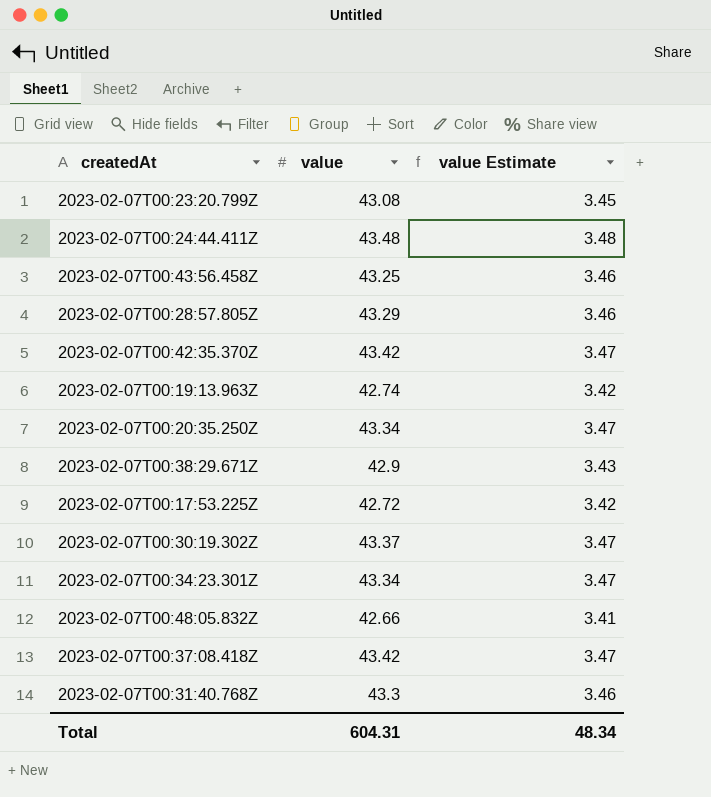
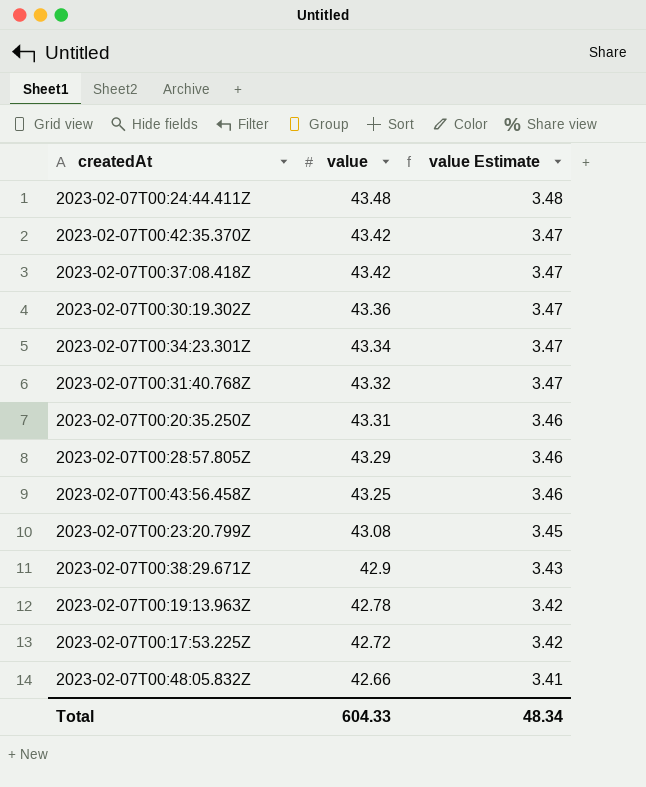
row order: none -> value descending
2023-02-07T00:30:19.302Z | value: 43.37 -> 43.36
2023-02-07T00:31:40.768Z | value: 43.3 -> 43.32
2023-02-07T00:31:40.768Z | value Estimate: 3.46 -> 3.47
2023-02-07T00:20:35.250Z | value: 43.34 -> 43.31
2023-02-07T00:20:35.250Z | value Estimate: 3.47 -> 3.46
2023-02-07T00:19:13.963Z | value: 42.74 -> 42.78
Total | value: 604.31 -> 604.33

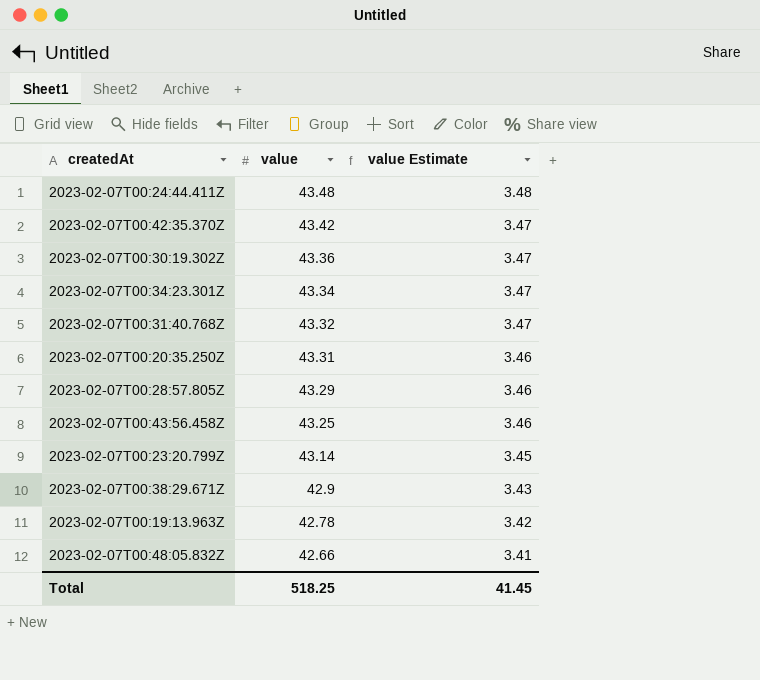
row 2023-02-07T00:37:08.418Z: 43.42 | 3.47 -> none
row 2023-02-07T00:17:53.225Z: 42.72 | 3.42 -> none
2023-02-07T00:23:20.799Z | value: 43.08 -> 43.14
Total | value: 604.33 -> 518.25
Total | value Estimate: 48.34 -> 41.45

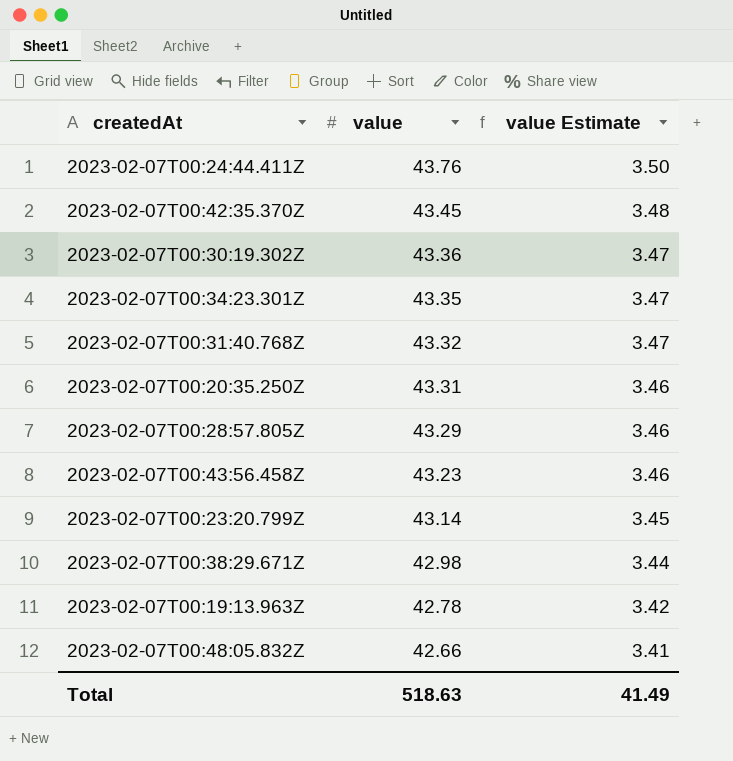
2023-02-07T00:24:44.411Z | value: 43.48 -> 43.76
2023-02-07T00:24:44.411Z | value Estimate: 3.48 -> 3.50
2023-02-07T00:42:35.370Z | value: 43.42 -> 43.45
2023-02-07T00:42:35.370Z | value Estimate: 3.47 -> 3.48
2023-02-07T00:34:23.301Z | value: 43.34 -> 43.35
2023-02-07T00:43:56.458Z | value: 43.25 -> 43.23
2023-02-07T00:38:29.671Z | value: 42.9 -> 42.98
2023-02-07T00:38:29.671Z | value Estimate: 3.43 -> 3.44
Total | value: 518.25 -> 518.63
Total | value Estimate: 41.45 -> 41.49

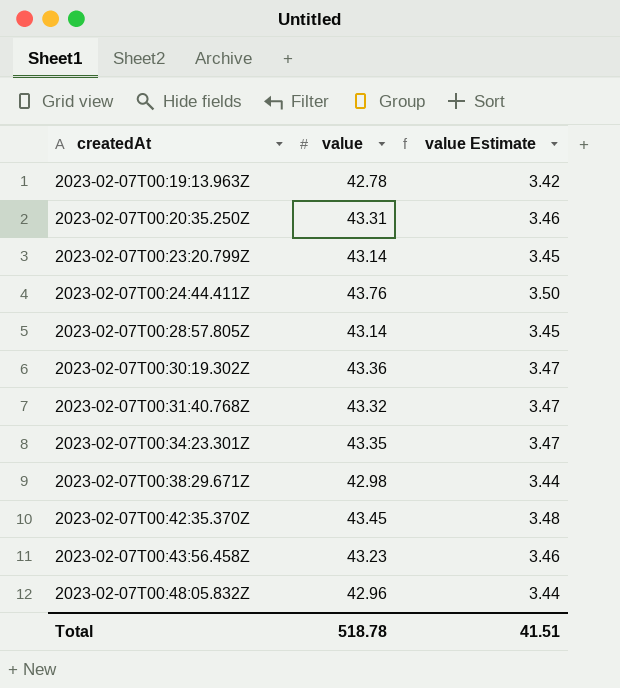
row order: value descending -> createdAt ascending
2023-02-07T00:28:57.805Z | value: 43.29 -> 43.14
2023-02-07T00:28:57.805Z | value Estimate: 3.46 -> 3.45
2023-02-07T00:48:05.832Z | value: 42.66 -> 42.96
2023-02-07T00:48:05.832Z | value Estimate: 3.41 -> 3.44
Total | value: 518.63 -> 518.78
Total | value Estimate: 41.49 -> 41.51

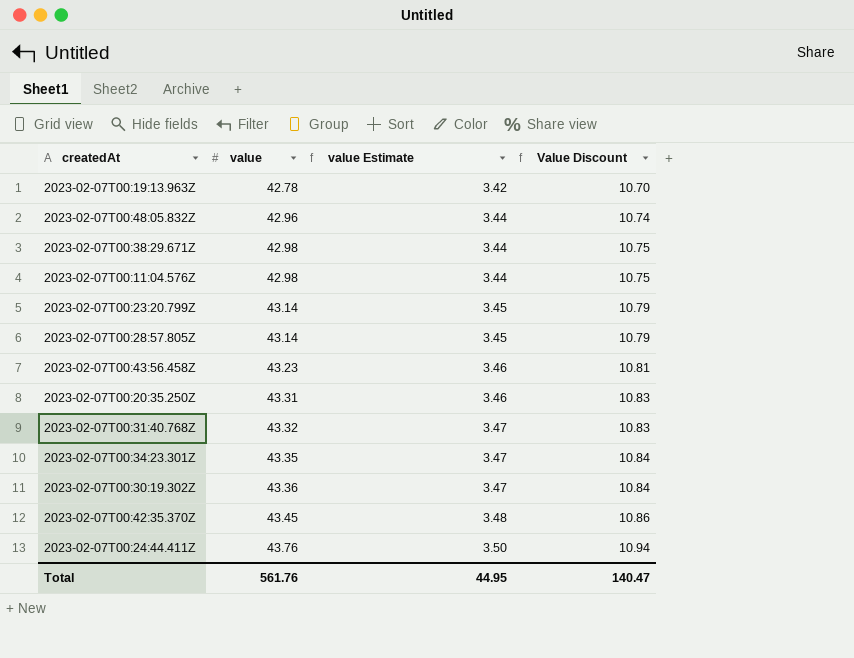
row order: createdAt ascending -> value ascending
column Value Discount | formula: none -> [value] * 0.25
row 2023-02-07T00:11:04.576Z: none -> 42.98 | 3.44 | 10.75
Total | value: 518.78 -> 561.76
Total | value Estimate: 41.51 -> 44.95

